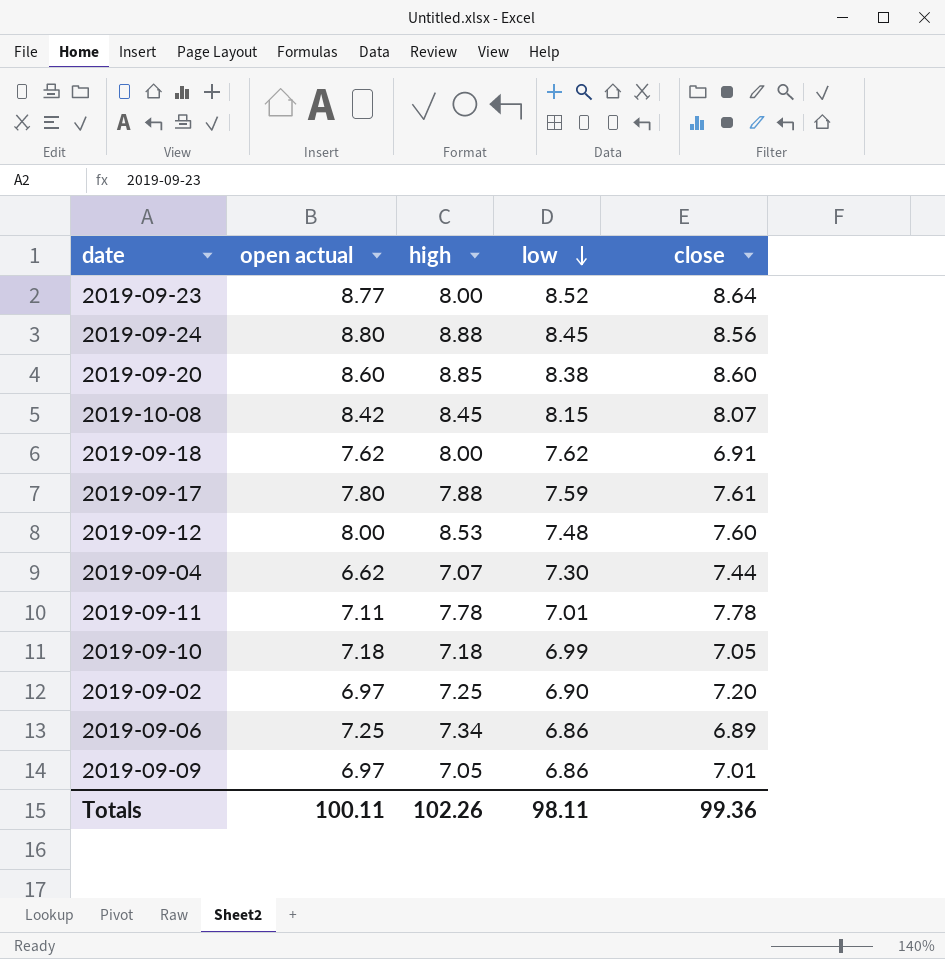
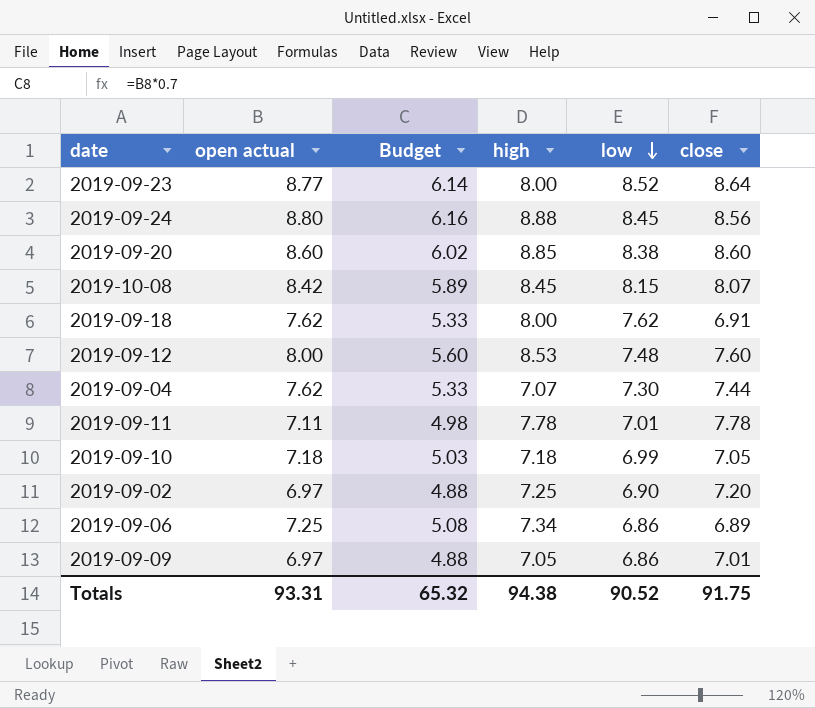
column Budget | formula: none -> [open actual] * 0.7
row 2019-09-17: 7.80 | 7.88 | 7.59 | 7.61 -> none
2019-09-04 | open actual: 6.62 -> 7.62
Totals | open actual: 100.11 -> 93.31
Totals | high: 102.26 -> 94.38
Totals | low: 98.11 -> 90.52
Totals | close: 99.36 -> 91.75

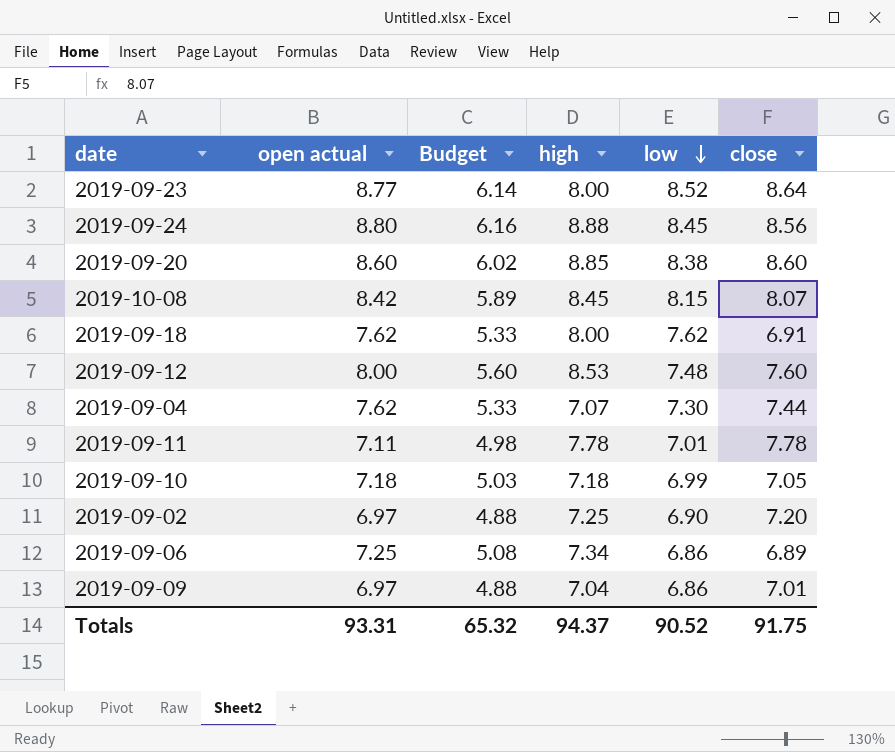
2019-09-09 | high: 7.05 -> 7.04
Totals | high: 94.38 -> 94.37

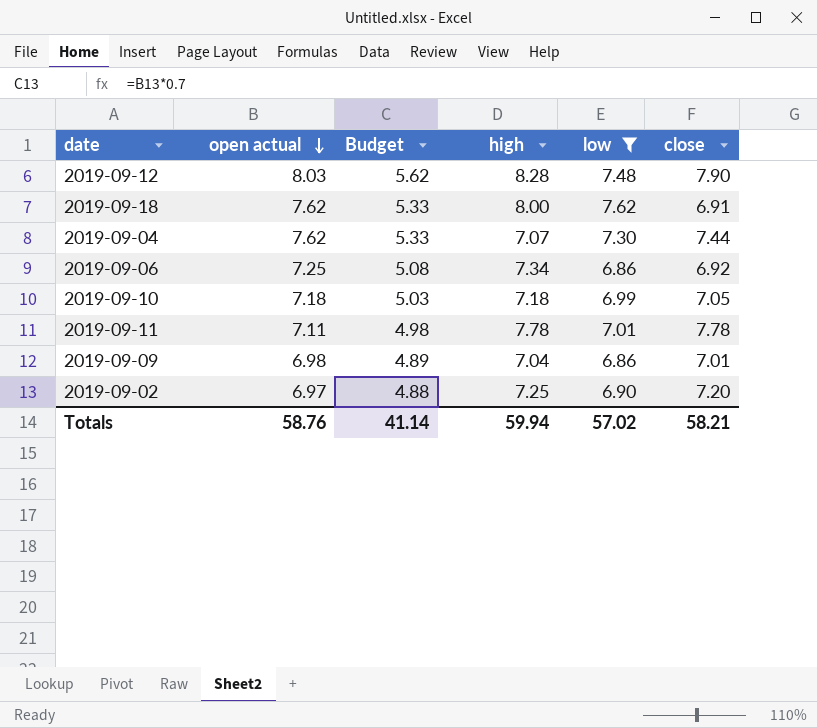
filter: none -> low <= 7.62
row order: low descending -> open actual descending
2019-09-12 | open actual: 8.00 -> 8.03
2019-09-12 | Budget: 5.60 -> 5.62
2019-09-12 | high: 8.53 -> 8.28
2019-09-12 | close: 7.60 -> 7.90
2019-09-06 | close: 6.89 -> 6.92
2019-09-09 | open actual: 6.97 -> 6.98
2019-09-09 | Budget: 4.88 -> 4.89
Totals | open actual: 93.31 -> 58.76
Totals | Budget: 65.32 -> 41.14
Totals | high: 94.37 -> 59.94
Totals | low: 90.52 -> 57.02
Totals | close: 91.75 -> 58.21

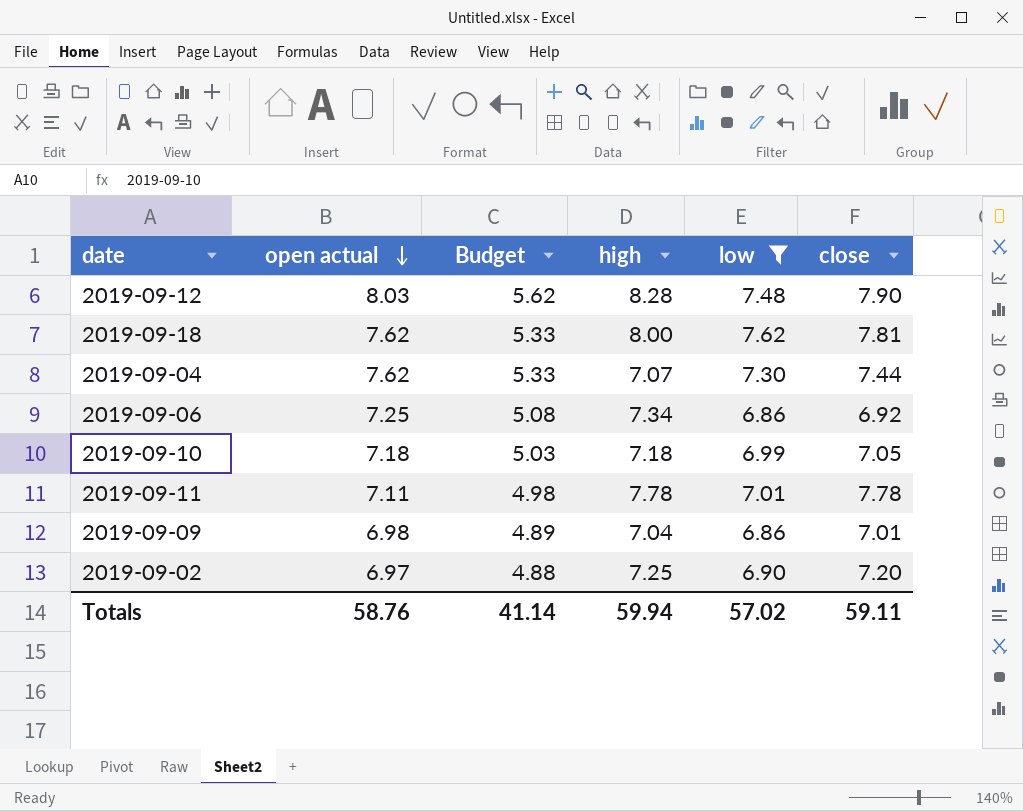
2019-09-18 | close: 6.91 -> 7.81
Totals | close: 58.21 -> 59.11

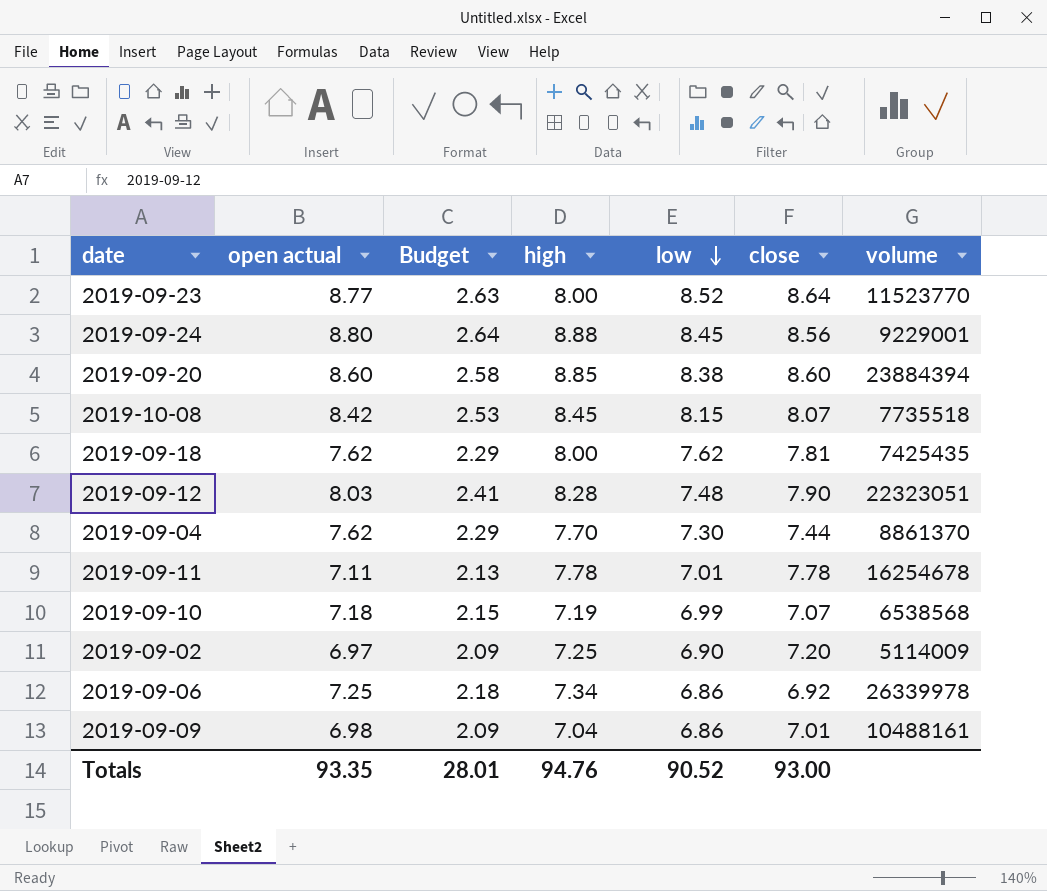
filter: low <= 7.62 -> none
row order: open actual descending -> low descending
column Budget | formula: [open actual] * 0.7 -> [open actual] * 0.3
column volume | position: none -> 7
2019-09-04 | high: 7.07 -> 7.70
2019-09-10 | high: 7.18 -> 7.19
2019-09-10 | close: 7.05 -> 7.07
Totals | open actual: 58.76 -> 93.35
Totals | Budget: 41.14 -> 28.01
Totals | high: 59.94 -> 94.76
Totals | low: 57.02 -> 90.52
Totals | close: 59.11 -> 93.00

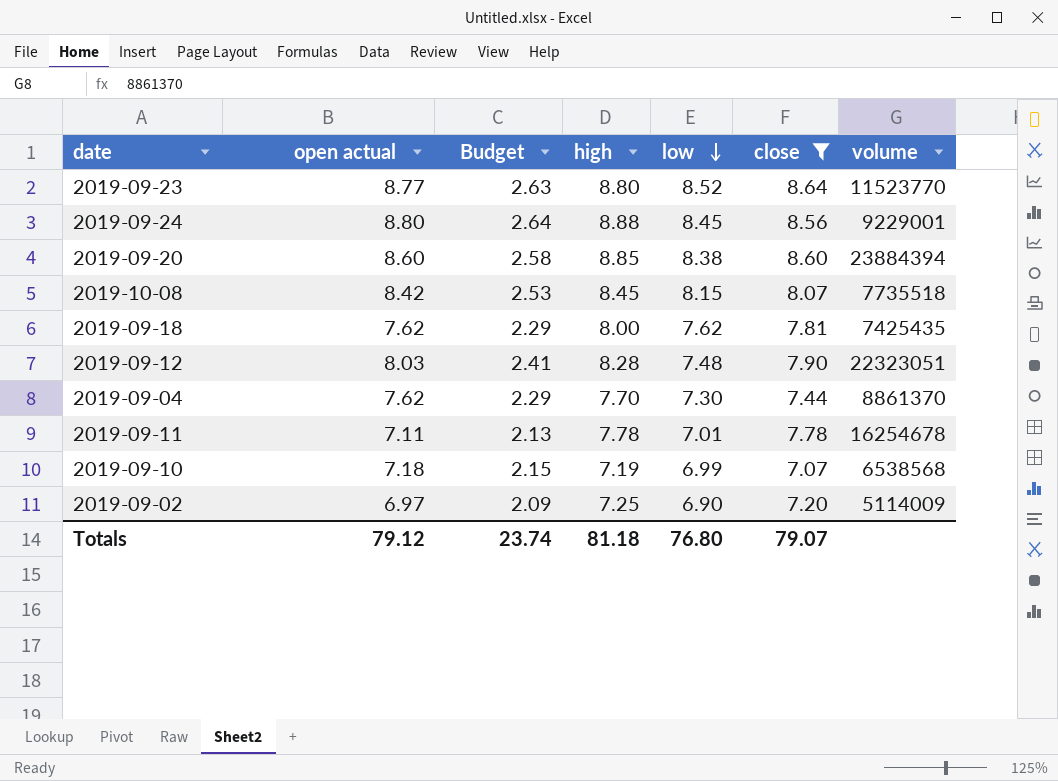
filter: none -> close >= 7.07
2019-09-23 | high: 8.00 -> 8.80
Totals | open actual: 93.35 -> 79.12
Totals | Budget: 28.01 -> 23.74
Totals | high: 94.76 -> 81.18
Totals | low: 90.52 -> 76.80
Totals | close: 93.00 -> 79.07

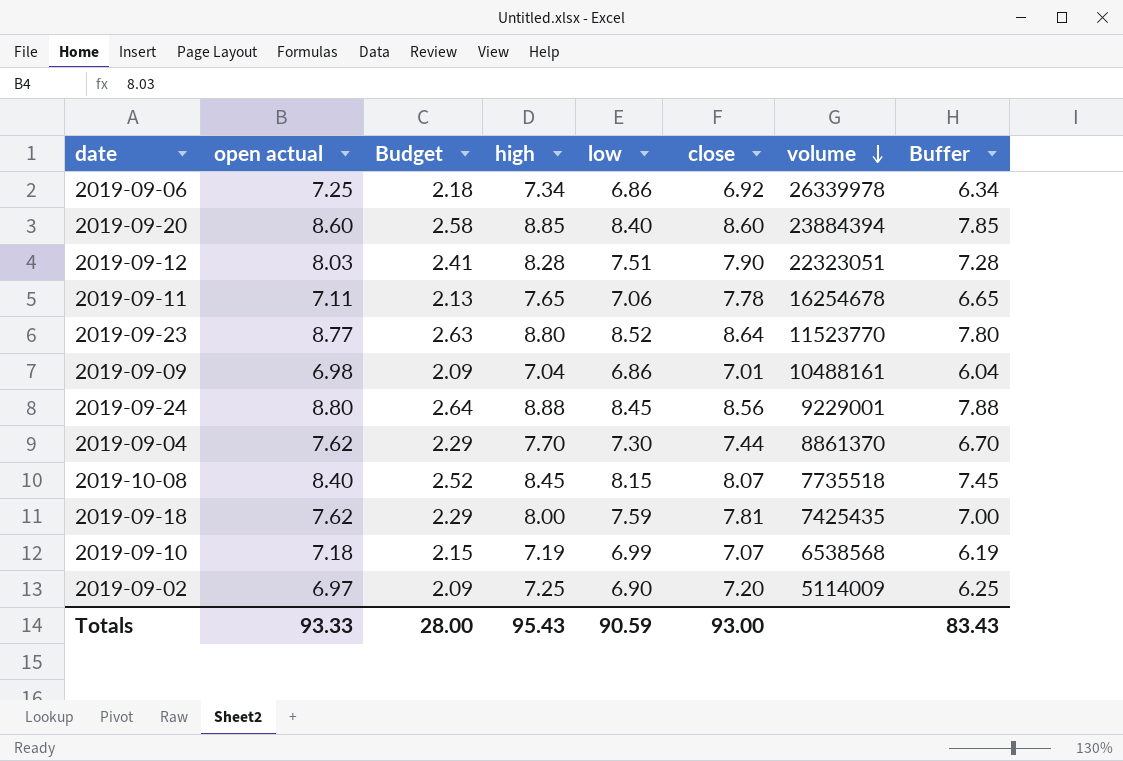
filter: close >= 7.07 -> none
row order: low descending -> volume descending
column Buffer | formula: none -> [high] - 1
2019-09-20 | low: 8.38 -> 8.40
2019-09-12 | low: 7.48 -> 7.51
2019-09-11 | high: 7.78 -> 7.65
2019-09-11 | low: 7.01 -> 7.06
2019-10-08 | open actual: 8.42 -> 8.40
2019-10-08 | Budget: 2.53 -> 2.52
2019-09-18 | low: 7.62 -> 7.59
Totals | open actual: 79.12 -> 93.33
Totals | Budget: 23.74 -> 28.00
Totals | high: 81.18 -> 95.43
Totals | low: 76.80 -> 90.59
Totals | close: 79.07 -> 93.00

